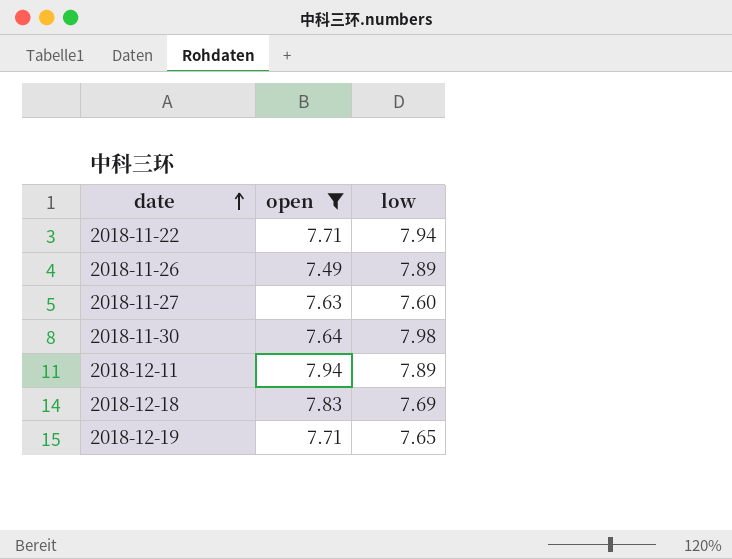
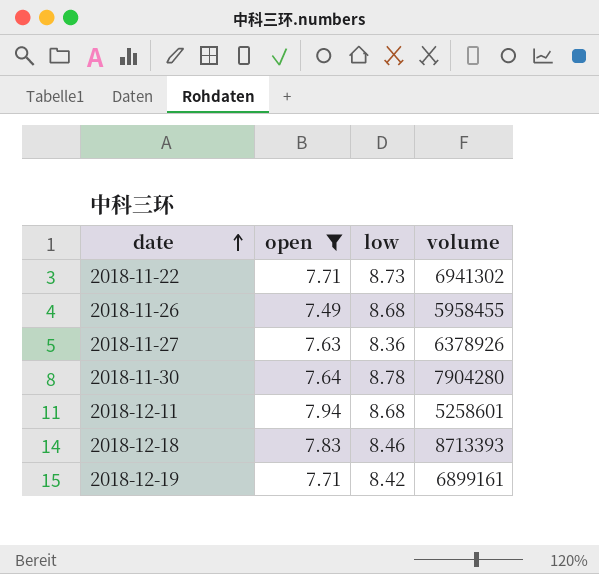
column volume | position: none -> 4
2018-11-22 | low: 7.94 -> 8.73
2018-11-26 | low: 7.89 -> 8.68
2018-11-27 | low: 7.60 -> 8.36
2018-11-30 | low: 7.98 -> 8.78
2018-12-11 | low: 7.89 -> 8.68
2018-12-18 | low: 7.69 -> 8.46
2018-12-19 | low: 7.65 -> 8.42

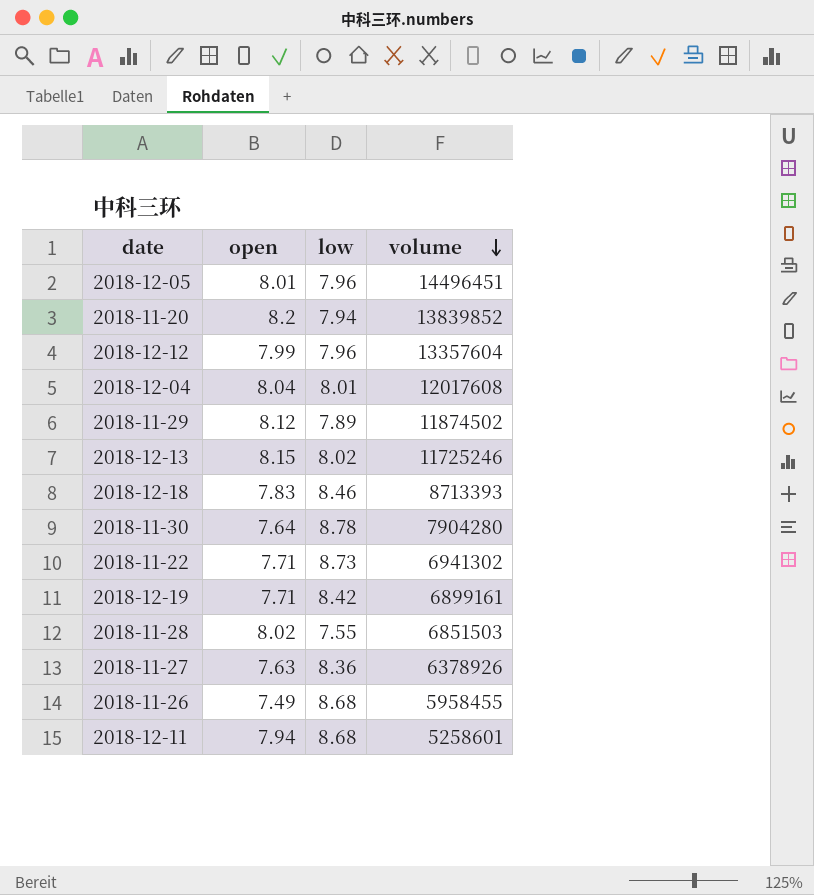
filter: open <= 7.94 -> none
row order: date ascending -> volume descending

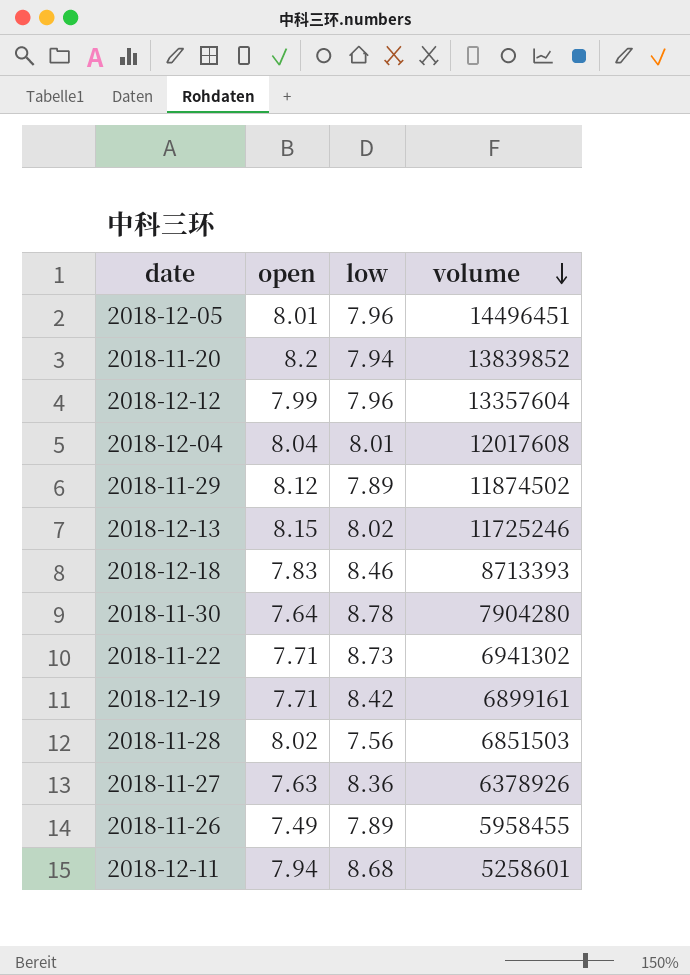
2018-11-28 | low: 7.55 -> 7.56
2018-11-26 | low: 8.68 -> 7.89

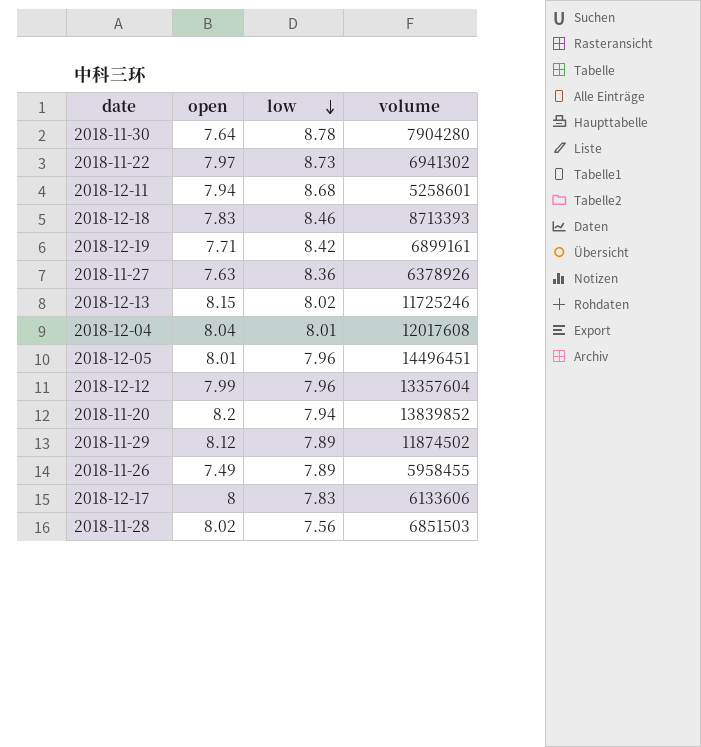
row order: volume descending -> low descending
2018-11-22 | open: 7.71 -> 7.97
row 2018-12-17: none -> 8 | 7.83 | 6133606

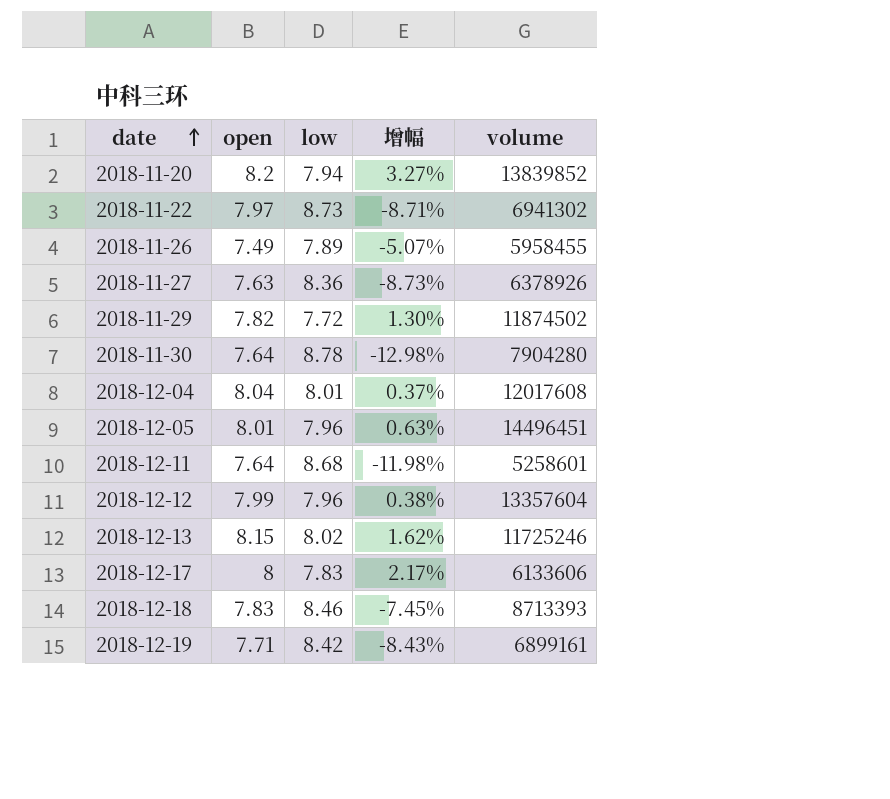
row order: low descending -> date ascending
column 增幅 | formula: none -> ([open] - [low]) / [low]
row 2018-11-28: 8.02 | 7.56 | 6851503 -> none
2018-11-29 | open: 8.12 -> 7.82
2018-11-29 | low: 7.89 -> 7.72
2018-12-11 | open: 7.94 -> 7.64

